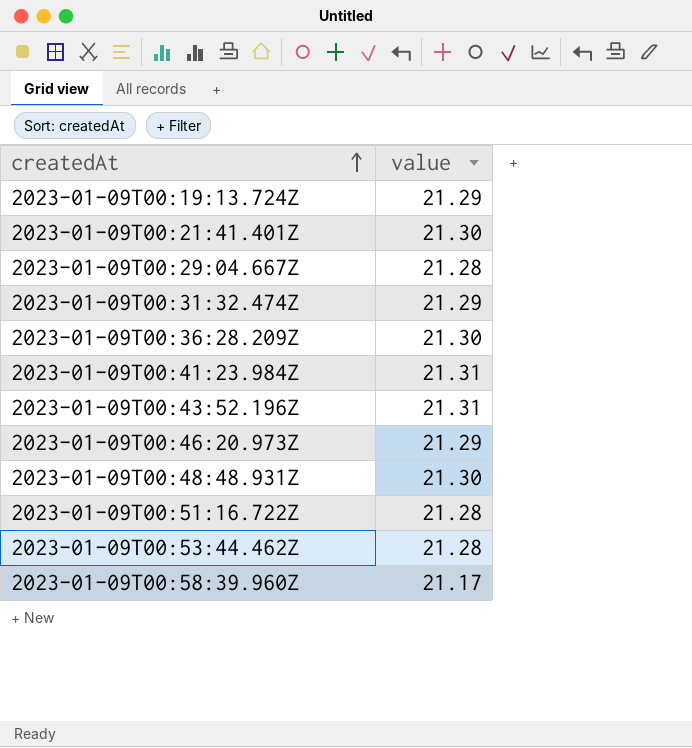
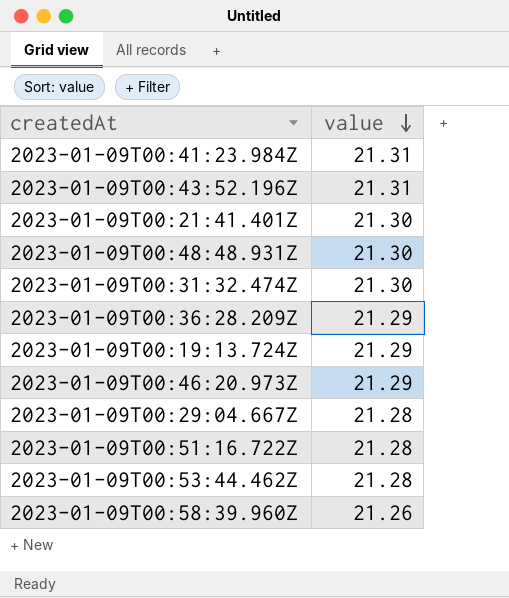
row order: createdAt ascending -> value descending
2023-01-09T00:31:32.474Z | value: 21.29 -> 21.30
2023-01-09T00:36:28.209Z | value: 21.30 -> 21.29
2023-01-09T00:58:39.960Z | value: 21.17 -> 21.26

